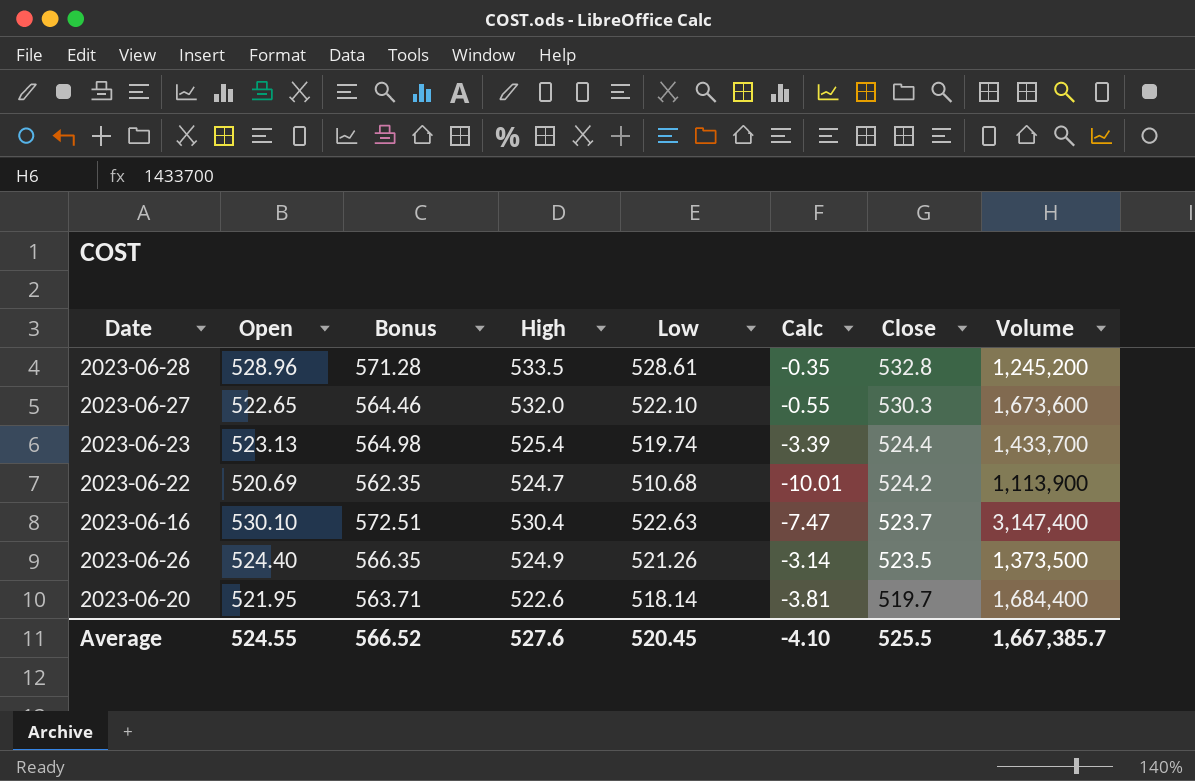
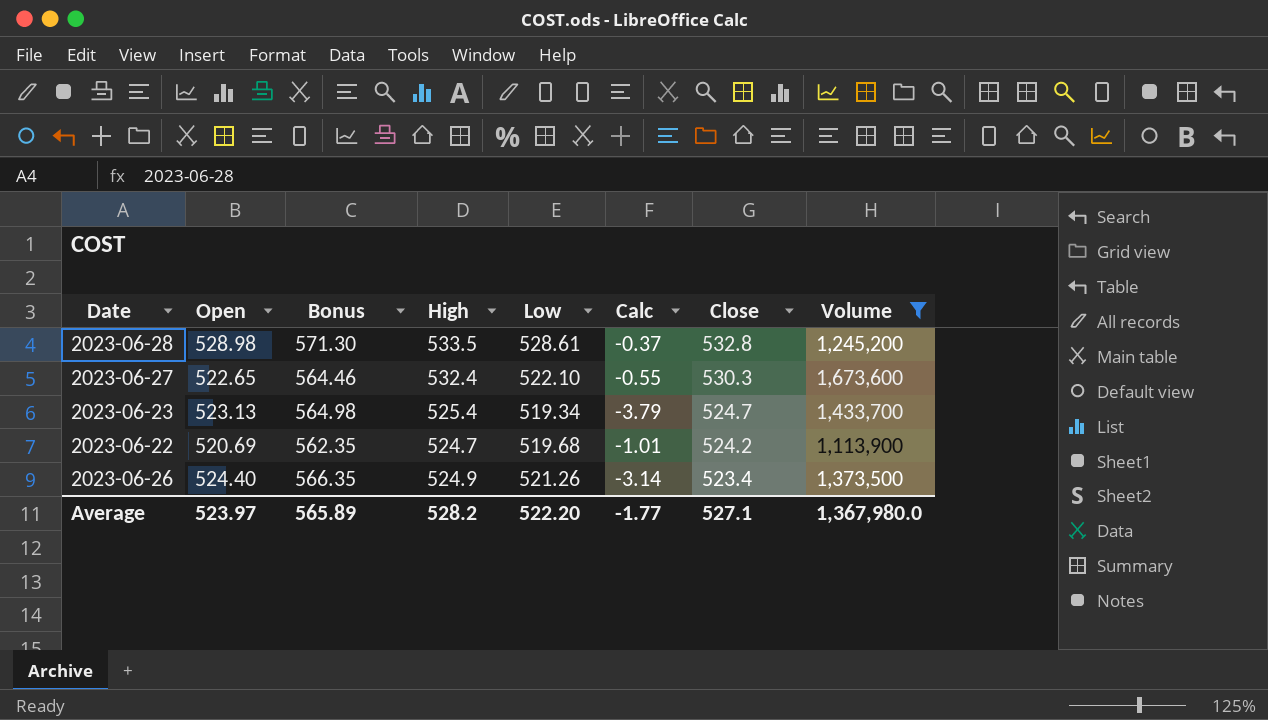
filter: none -> Volume <= 1,673,600
2023-06-28 | Open: 528.96 -> 528.98
2023-06-28 | Bonus: 571.28 -> 571.30
2023-06-28 | Calc: -0.35 -> -0.37
2023-06-27 | High: 532.0 -> 532.4
2023-06-23 | Low: 519.74 -> 519.34
2023-06-23 | Calc: -3.39 -> -3.79
2023-06-23 | Close: 524.4 -> 524.7
2023-06-22 | Low: 510.68 -> 519.68
2023-06-22 | Calc: -10.01 -> -1.01
2023-06-26 | Close: 523.5 -> 523.4
Average | Open: 524.55 -> 523.97
Average | Bonus: 566.52 -> 565.89
Average | High: 527.6 -> 528.2
Average | Low: 520.45 -> 522.20
Average | Calc: -4.10 -> -1.77
Average | Close: 525.5 -> 527.1
Average | Volume: 1,667,385.7 -> 1,367,980.0

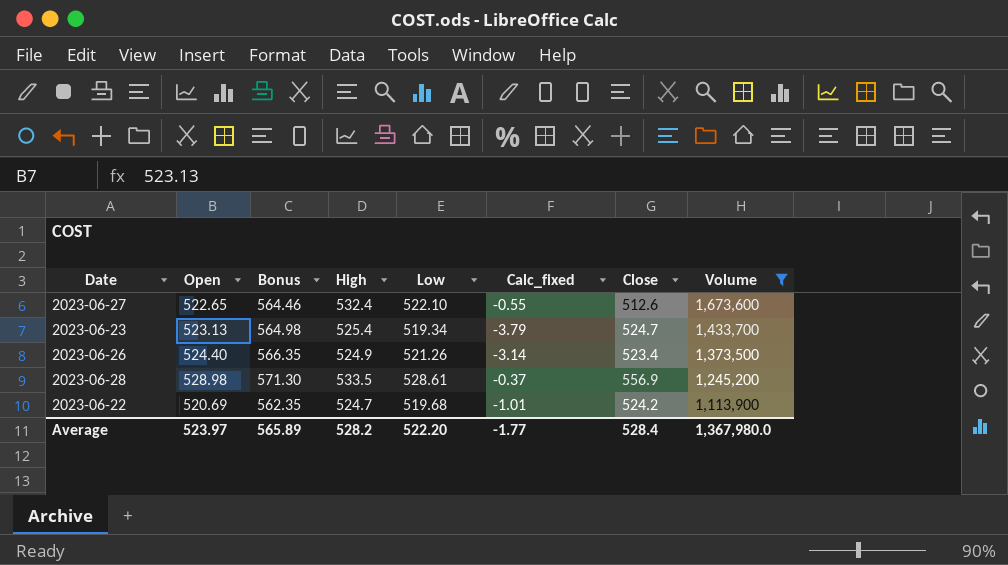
row order: Close descending -> Volume descending
column name: Calc -> Calc_fixed
2023-06-27 | Close: 530.3 -> 512.6
2023-06-28 | Close: 532.8 -> 556.9
Average | Close: 527.1 -> 528.4

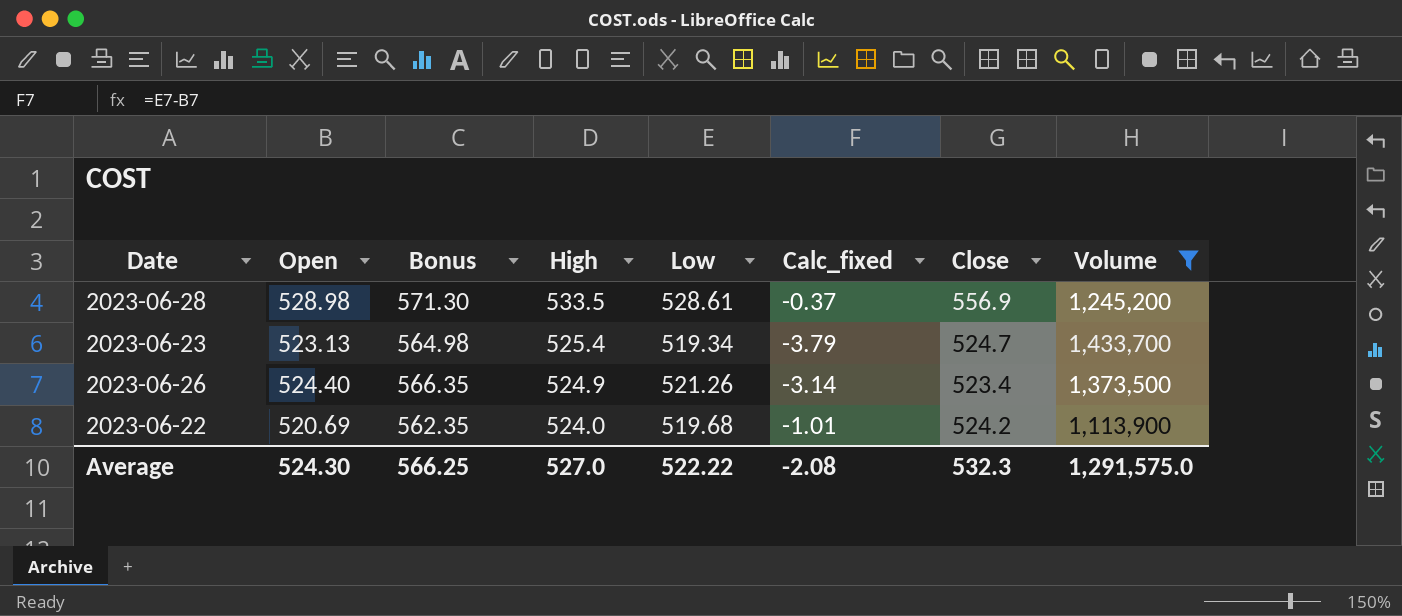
row order: Volume descending -> High descending
row 2023-06-27: 522.65 | 564.46 | 532.4 | 522.10 | -0.55 | 512.6 | 1,673,600 -> none
2023-06-22 | High: 524.7 -> 524.0
Average | Open: 523.97 -> 524.30
Average | Bonus: 565.89 -> 566.25
Average | High: 528.2 -> 527.0
Average | Low: 522.20 -> 522.22
Average | Calc_fixed: -1.77 -> -2.08
Average | Close: 528.4 -> 532.3
Average | Volume: 1,367,980.0 -> 1,291,575.0

